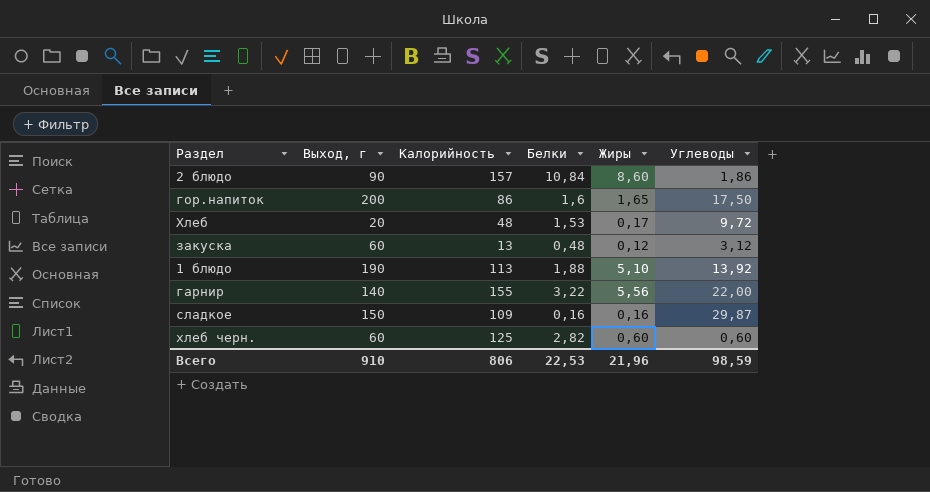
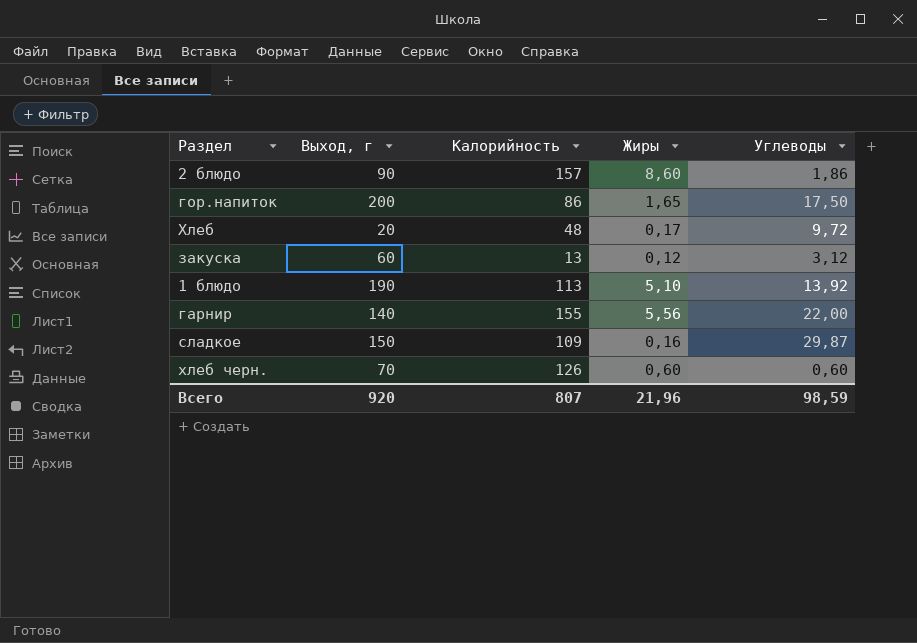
column Белки | position: 4 -> none
хлеб черн. | Выход, г: 60 -> 70
хлеб черн. | Калорийность: 125 -> 126
Всего | Выход, г: 910 -> 920
Всего | Калорийность: 806 -> 807

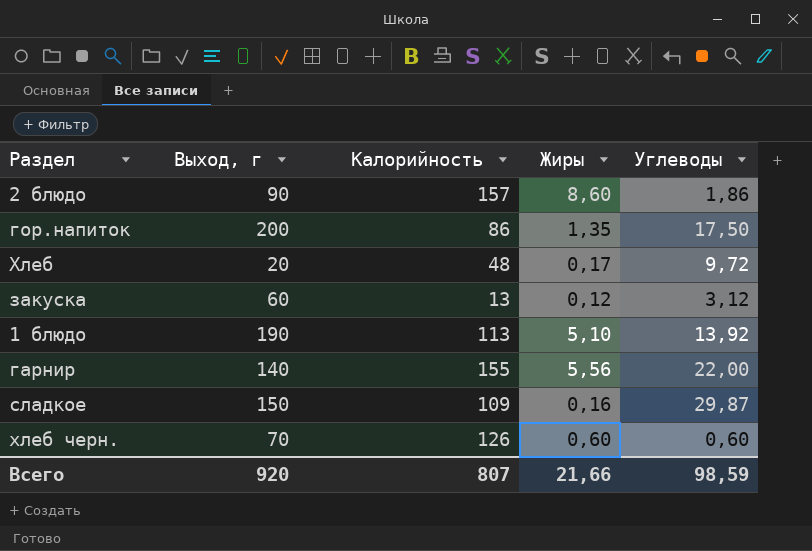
гор.напиток | Жиры: 1,65 -> 1,35
Всего | Жиры: 21,96 -> 21,66

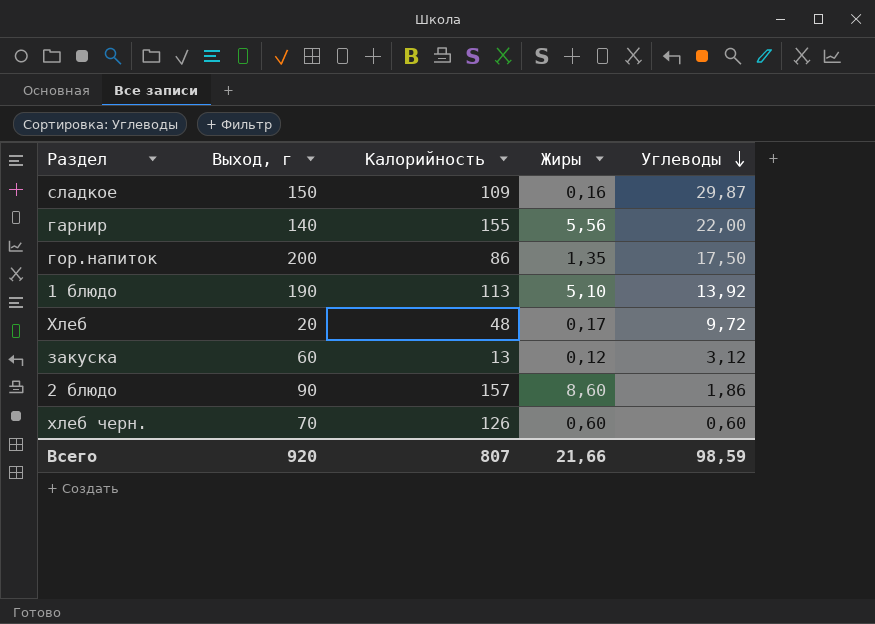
row order: none -> Углеводы descending

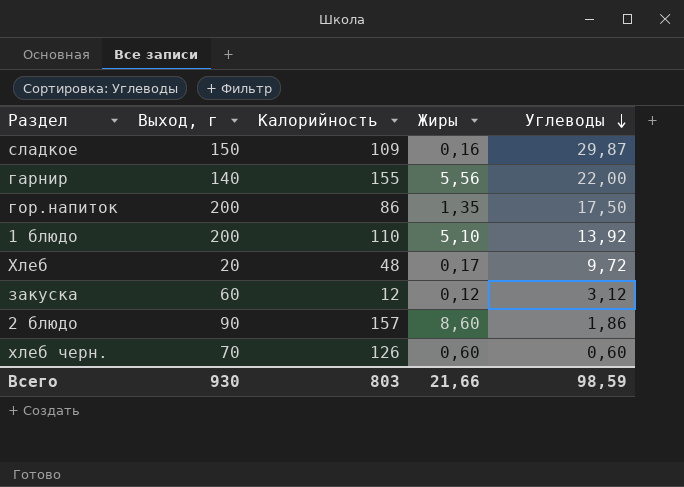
1 блюдо | Выход, г: 190 -> 200
1 блюдо | Калорийность: 113 -> 110
закуска | Калорийность: 13 -> 12
Всего | Выход, г: 920 -> 930
Всего | Калорийность: 807 -> 803

